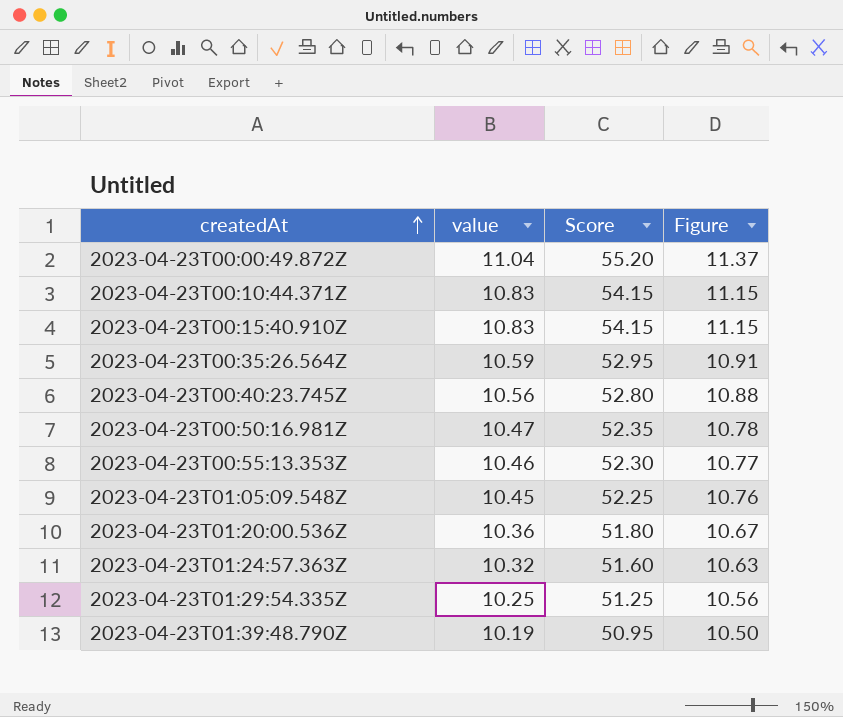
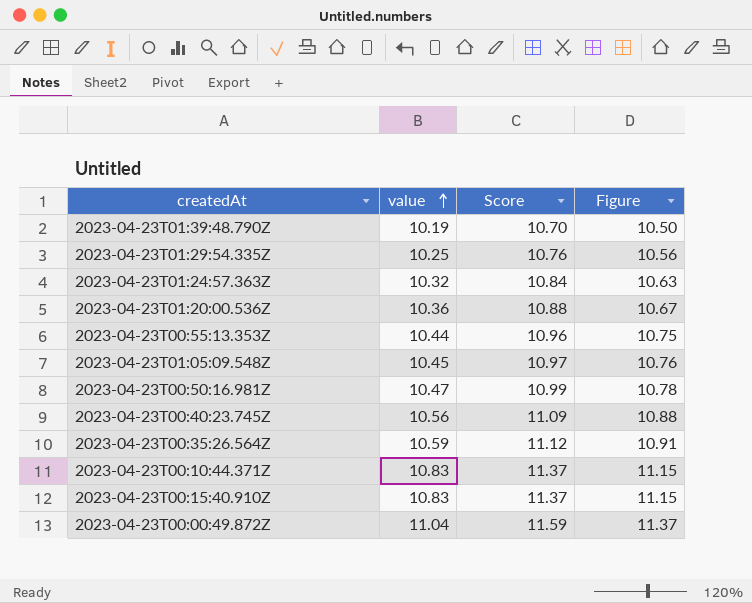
row order: createdAt ascending -> value ascending
column Score | formula: [value] * 5 -> [value] * 1.05
2023-04-23T00:55:13.353Z | value: 10.46 -> 10.44
2023-04-23T00:55:13.353Z | Figure: 10.77 -> 10.75

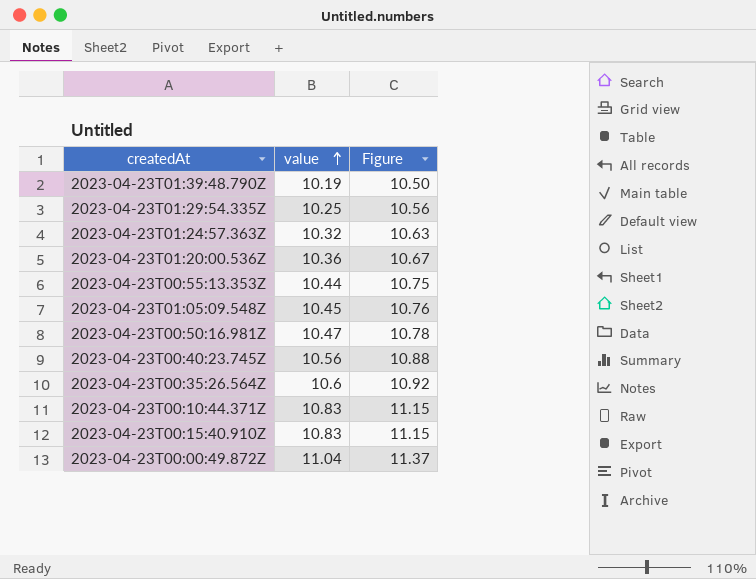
column Score | formula: [value] * 1.05 -> none
2023-04-23T00:35:26.564Z | value: 10.59 -> 10.6
2023-04-23T00:35:26.564Z | Figure: 10.91 -> 10.92

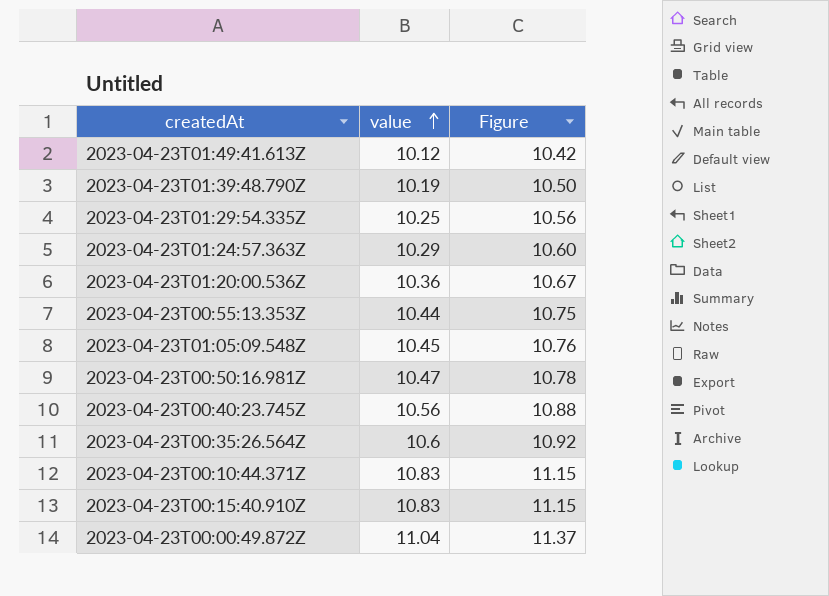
row 2023-04-23T01:49:41.613Z: none -> 10.12 | 10.42
2023-04-23T01:24:57.363Z | value: 10.32 -> 10.29
2023-04-23T01:24:57.363Z | Figure: 10.63 -> 10.60

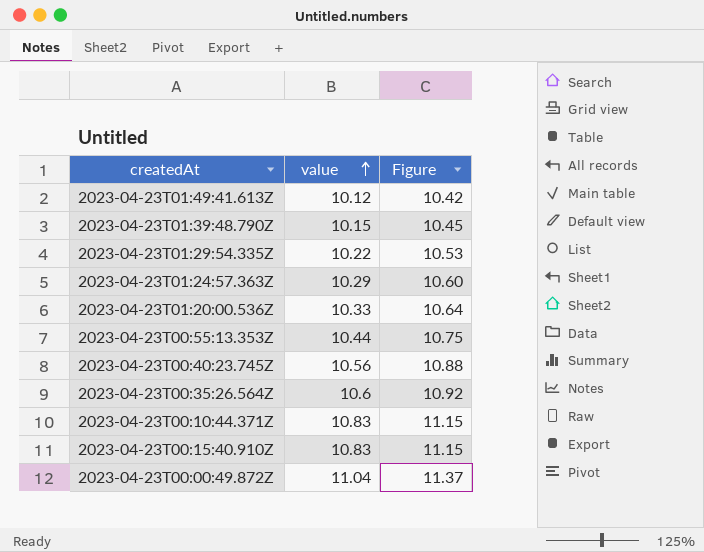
row 2023-04-23T01:05:09.548Z: 10.45 | 10.76 -> none
row 2023-04-23T00:50:16.981Z: 10.47 | 10.78 -> none
2023-04-23T01:39:48.790Z | value: 10.19 -> 10.15
2023-04-23T01:39:48.790Z | Figure: 10.50 -> 10.45
2023-04-23T01:29:54.335Z | value: 10.25 -> 10.22
2023-04-23T01:29:54.335Z | Figure: 10.56 -> 10.53
2023-04-23T01:20:00.536Z | value: 10.36 -> 10.33
2023-04-23T01:20:00.536Z | Figure: 10.67 -> 10.64

